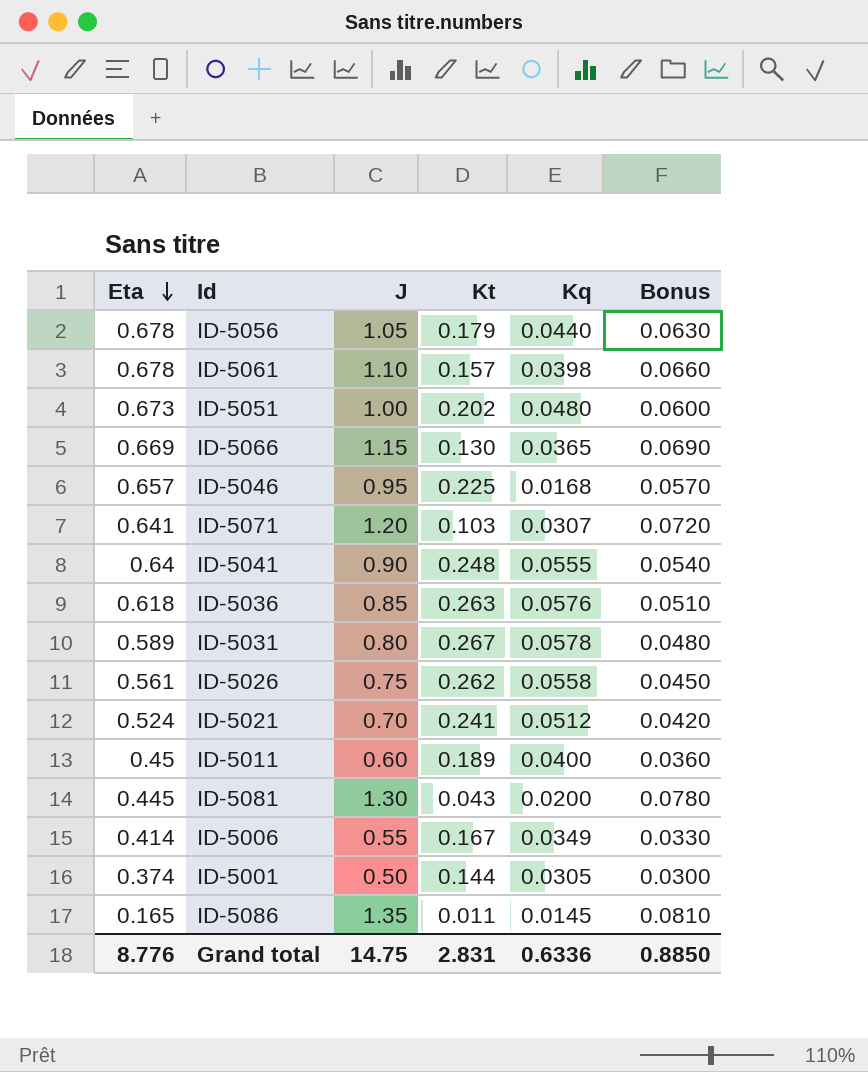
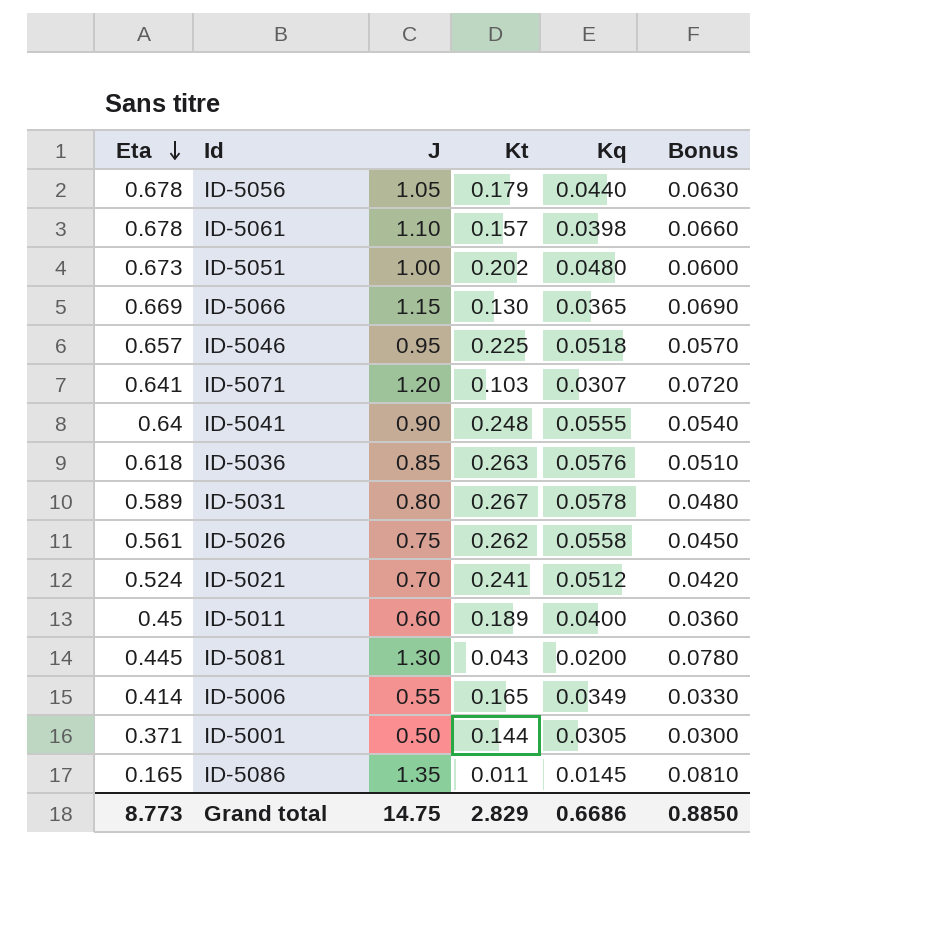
ID-5046 | Kq: 0.0168 -> 0.0518
ID-5006 | Kt: 0.167 -> 0.165
ID-5001 | Eta: 0.374 -> 0.371
Grand total | Eta: 8.776 -> 8.773
Grand total | Kt: 2.831 -> 2.829
Grand total | Kq: 0.6336 -> 0.6686

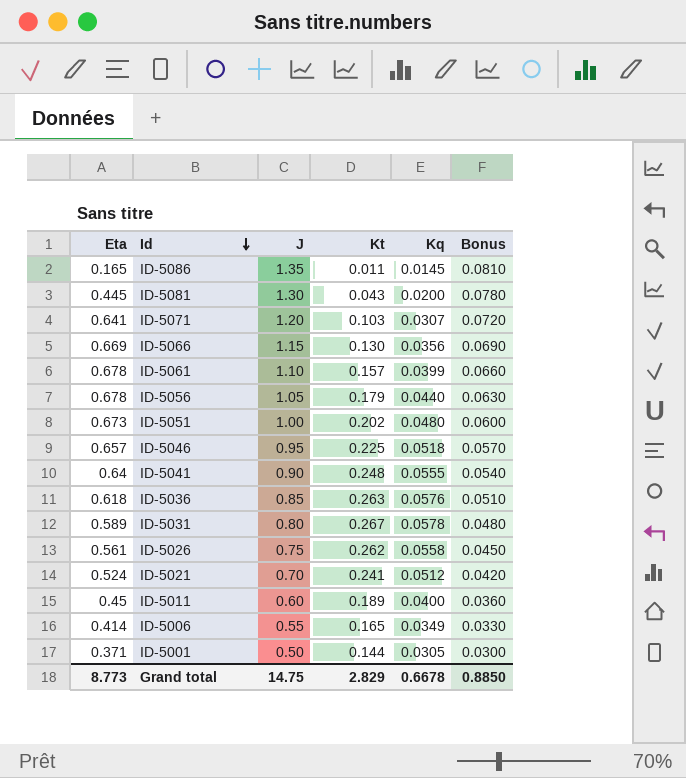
row order: Eta descending -> Id descending
ID-5066 | Kq: 0.0365 -> 0.0356
ID-5061 | Kq: 0.0398 -> 0.0399
Grand total | Kq: 0.6686 -> 0.6678

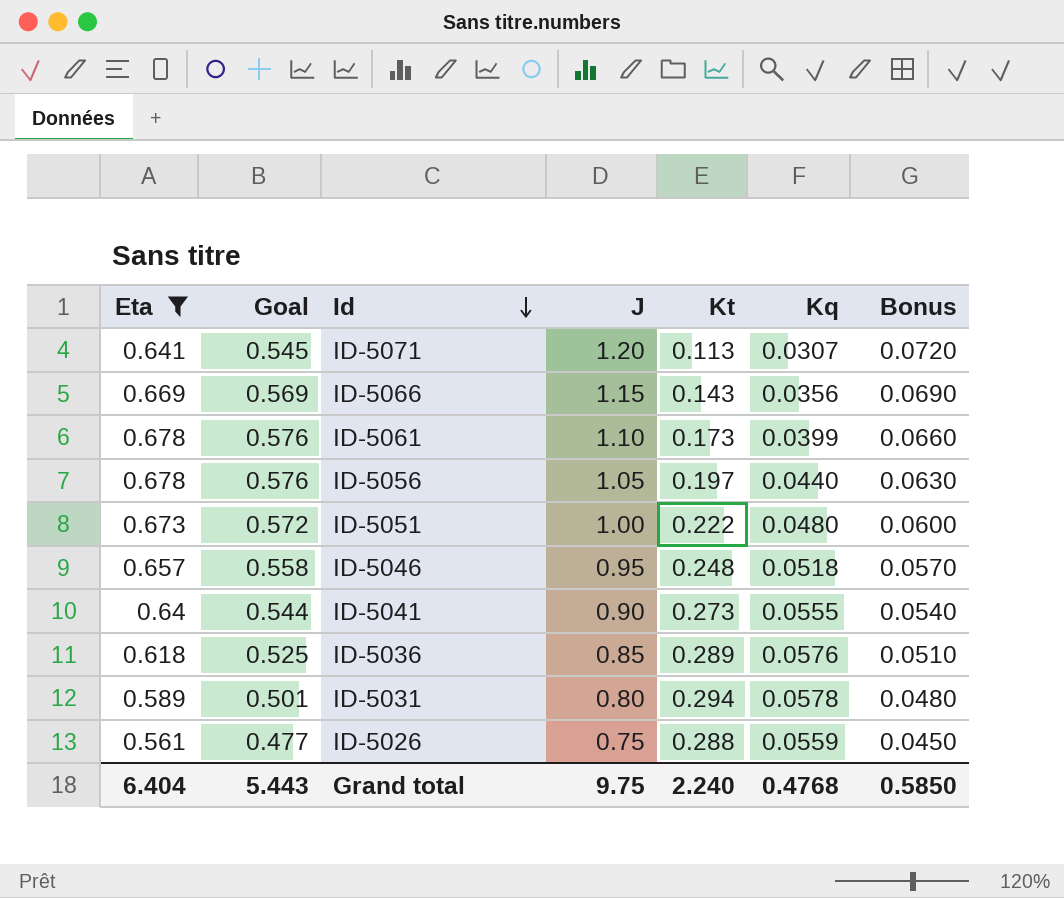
filter: none -> Eta >= 0.561
column Goal | formula: none -> [Eta] * 0.85
ID-5071 | Kt: 0.103 -> 0.113
ID-5066 | Kt: 0.130 -> 0.143
ID-5061 | Kt: 0.157 -> 0.173
ID-5056 | Kt: 0.179 -> 0.197
ID-5051 | Kt: 0.202 -> 0.222
ID-5046 | Kt: 0.225 -> 0.248
ID-5041 | Kt: 0.248 -> 0.273
ID-5036 | Kt: 0.263 -> 0.289
ID-5031 | Kt: 0.267 -> 0.294
ID-5026 | Kt: 0.262 -> 0.288
ID-5026 | Kq: 0.0558 -> 0.0559
Grand total | Eta: 8.773 -> 6.404
Grand total | J: 14.75 -> 9.75
Grand total | Kt: 2.829 -> 2.240
Grand total | Kq: 0.6678 -> 0.4768
Grand total | Bonus: 0.8850 -> 0.5850

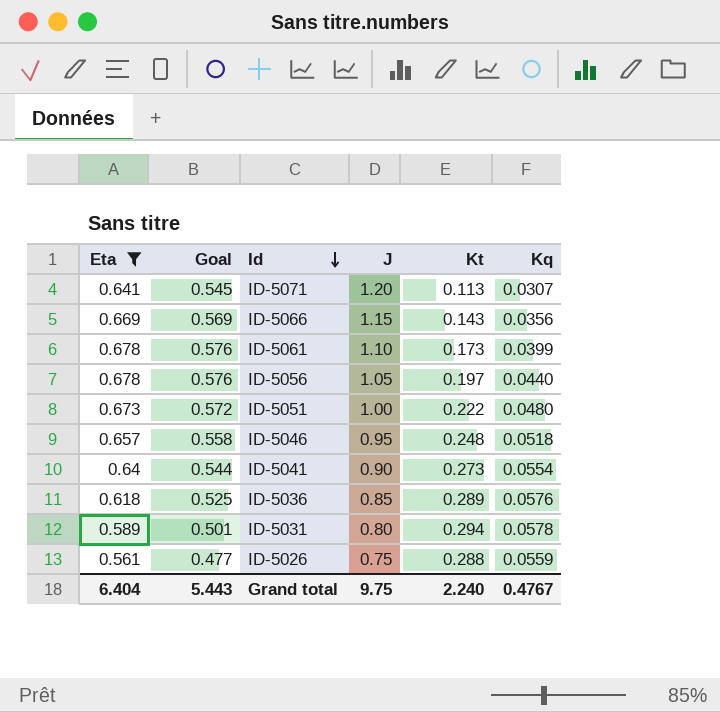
column Bonus | formula: [J] * 0.06 -> none
ID-5041 | Kq: 0.0555 -> 0.0554
Grand total | Kq: 0.4768 -> 0.4767

